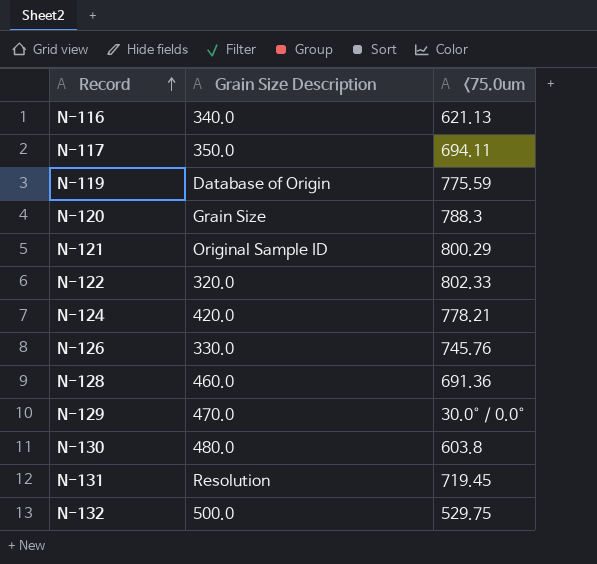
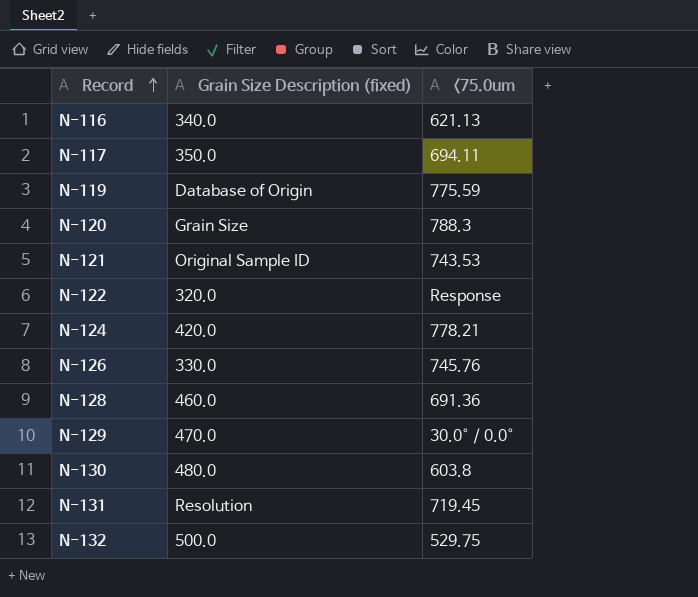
column name: Grain Size Description -> Grain Size Description (fixed)
N-121 | <75.0um: 800.29 -> 743.53
N-122 | <75.0um: 802.33 -> Response

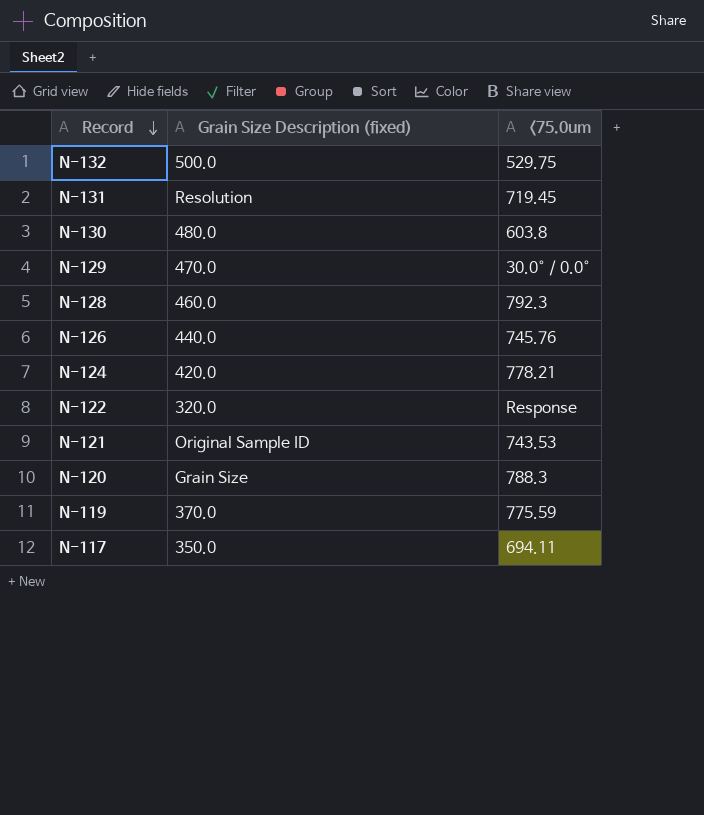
row order: Record ascending -> Record descending
row N-116: 340.0 | 621.13 -> none
N-128 | <75.0um: 691.36 -> 792.3
N-126 | Grain Size Description (fixed): 330.0 -> 440.0
N-119 | Grain Size Description (fixed): Database of Origin -> 370.0

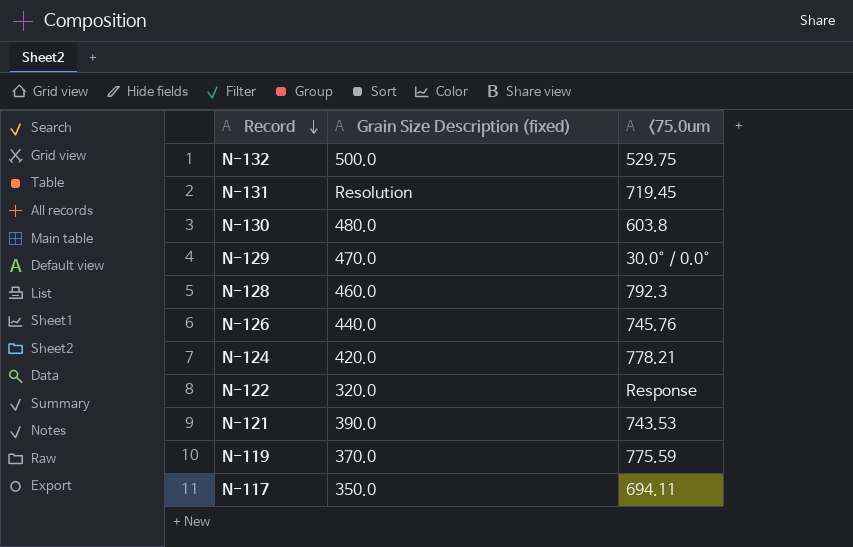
row N-120: Grain Size | 788.3 -> none
N-121 | Grain Size Description (fixed): Original Sample ID -> 390.0

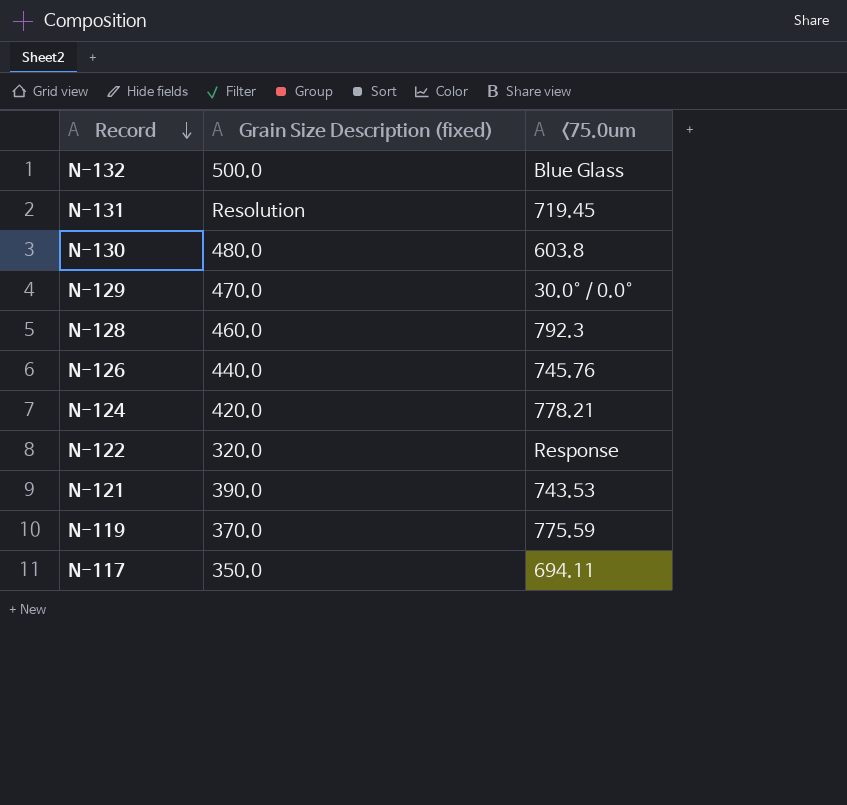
N-132 | <75.0um: 529.75 -> Blue Glass

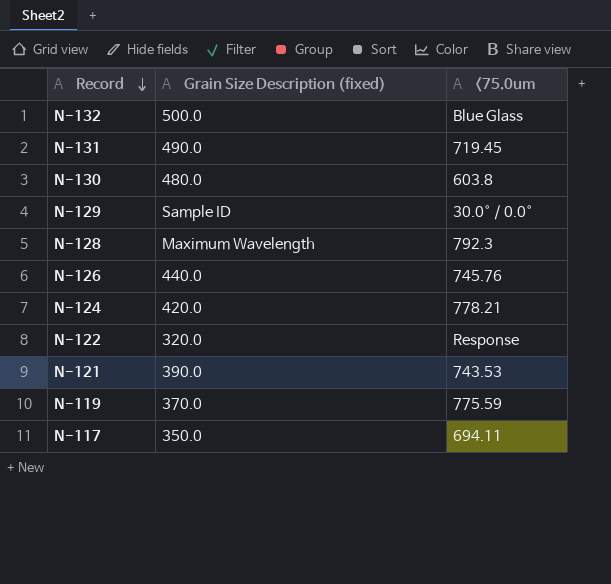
N-131 | Grain Size Description (fixed): Resolution -> 490.0
N-129 | Grain Size Description (fixed): 470.0 -> Sample ID
N-128 | Grain Size Description (fixed): 460.0 -> Maximum Wavelength

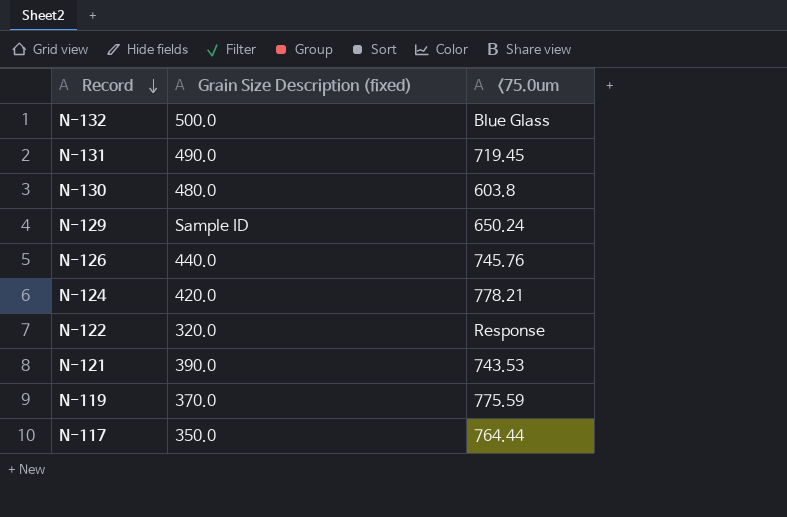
row N-128: Maximum Wavelength | 792.3 -> none
N-129 | <75.0um: 30.0° / 0.0° -> 650.24
N-117 | <75.0um: 694.11 -> 764.44

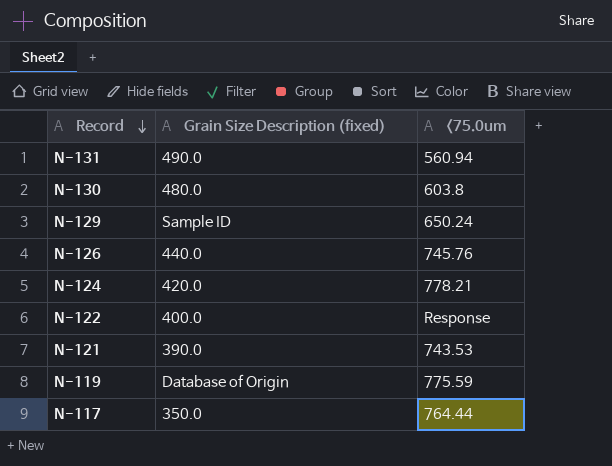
row N-132: 500.0 | Blue Glass -> none
N-131 | <75.0um: 719.45 -> 560.94
N-122 | Grain Size Description (fixed): 320.0 -> 400.0
N-119 | Grain Size Description (fixed): 370.0 -> Database of Origin

